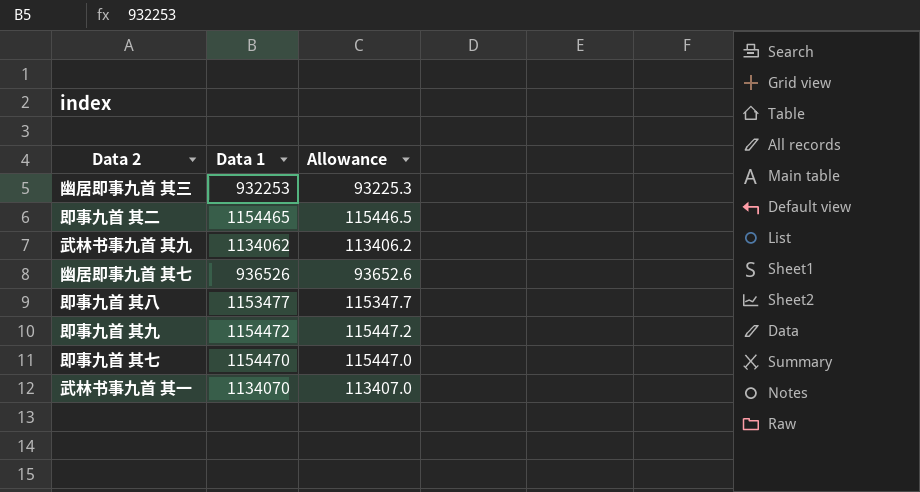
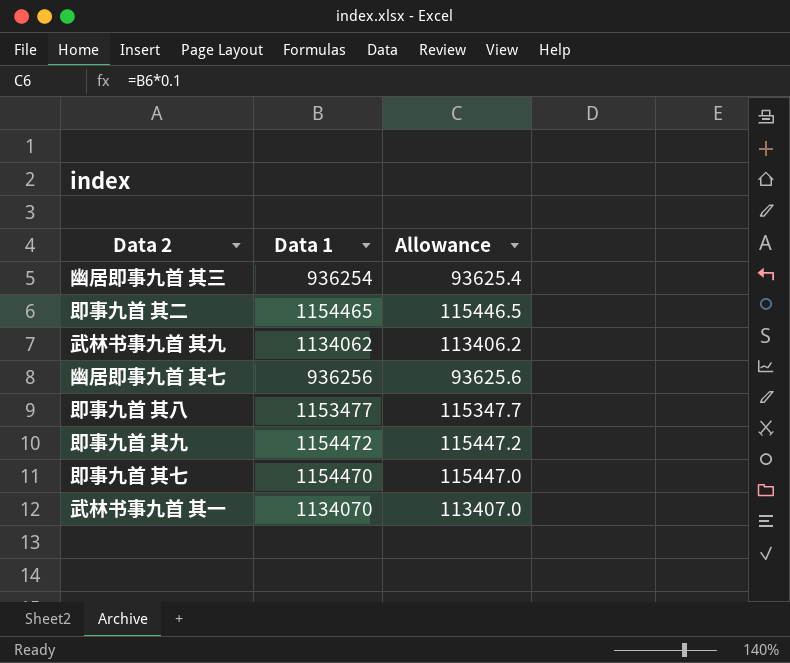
幽居即事九首 其三 | Data 1: 932253 -> 936254
幽居即事九首 其三 | Allowance: 93225.3 -> 93625.4
幽居即事九首 其七 | Data 1: 936526 -> 936256
幽居即事九首 其七 | Allowance: 93652.6 -> 93625.6

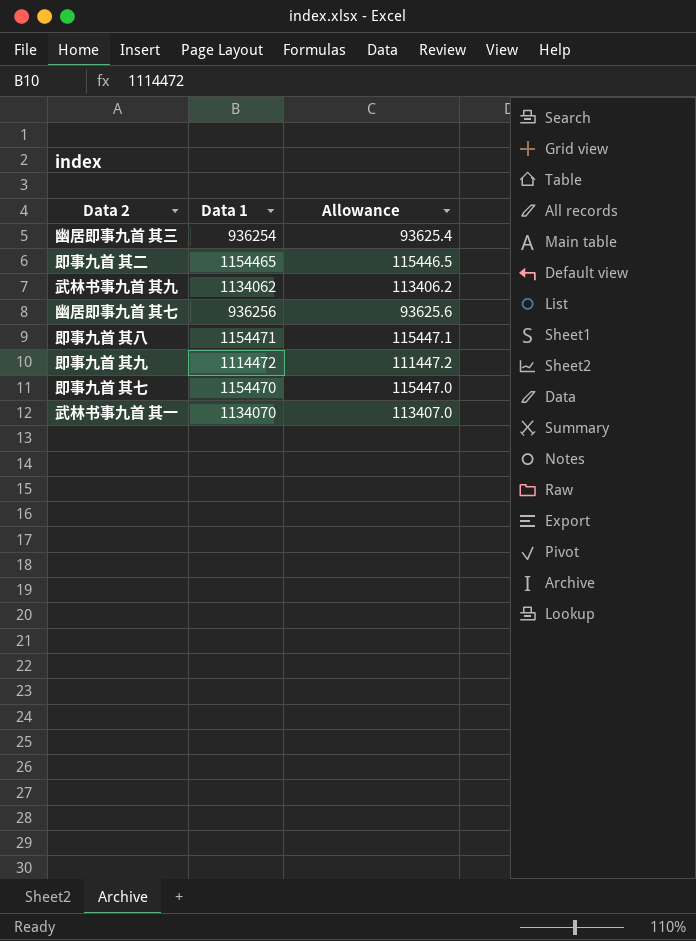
即事九首 其八 | Data 1: 1153477 -> 1154471
即事九首 其八 | Allowance: 115347.7 -> 115447.1
即事九首 其九 | Data 1: 1154472 -> 1114472
即事九首 其九 | Allowance: 115447.2 -> 111447.2

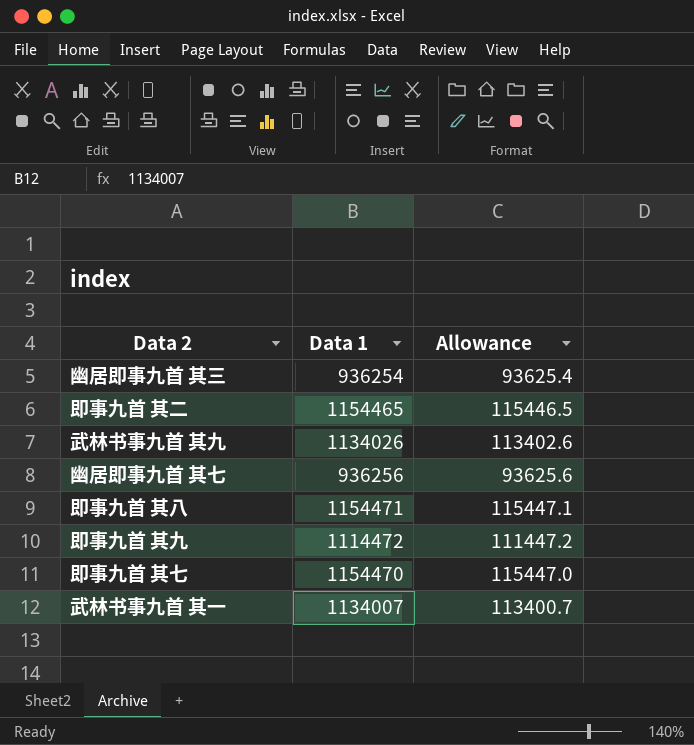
武林书事九首 其九 | Data 1: 1134062 -> 1134026
武林书事九首 其九 | Allowance: 113406.2 -> 113402.6
武林书事九首 其一 | Data 1: 1134070 -> 1134007
武林书事九首 其一 | Allowance: 113407.0 -> 113400.7

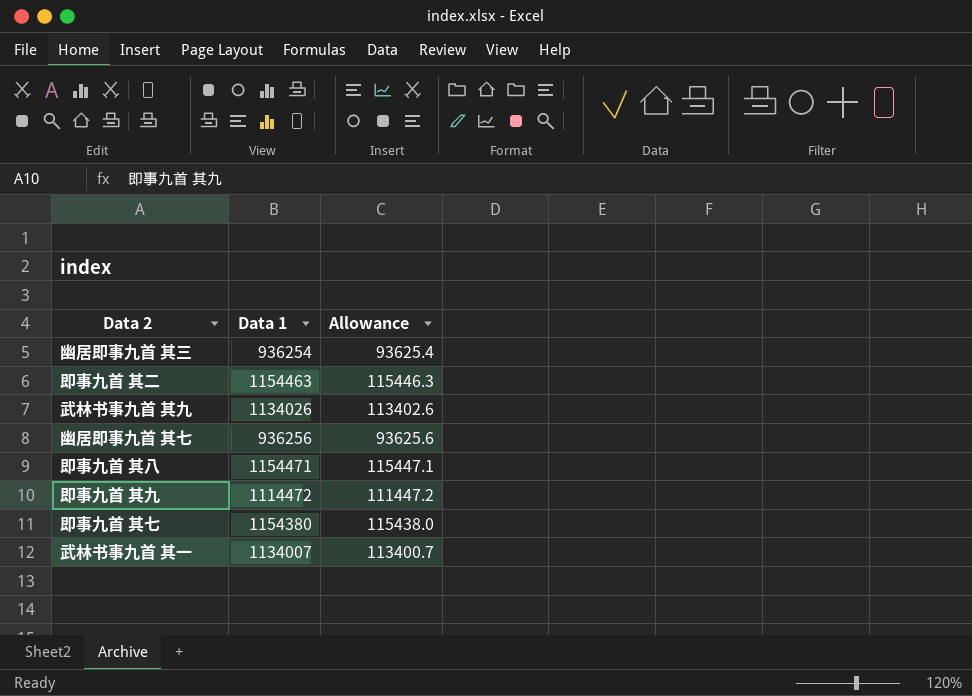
即事九首 其二 | Data 1: 1154465 -> 1154463
即事九首 其二 | Allowance: 115446.5 -> 115446.3
即事九首 其七 | Data 1: 1154470 -> 1154380
即事九首 其七 | Allowance: 115447.0 -> 115438.0

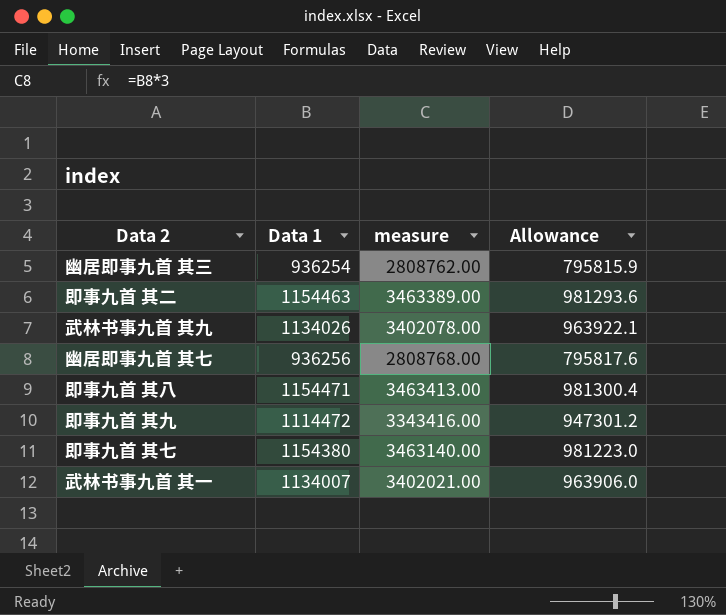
column measure | formula: none -> [Data 1] * 3
column Allowance | formula: [Data 1] * 0.1 -> [Data 1] * 0.85

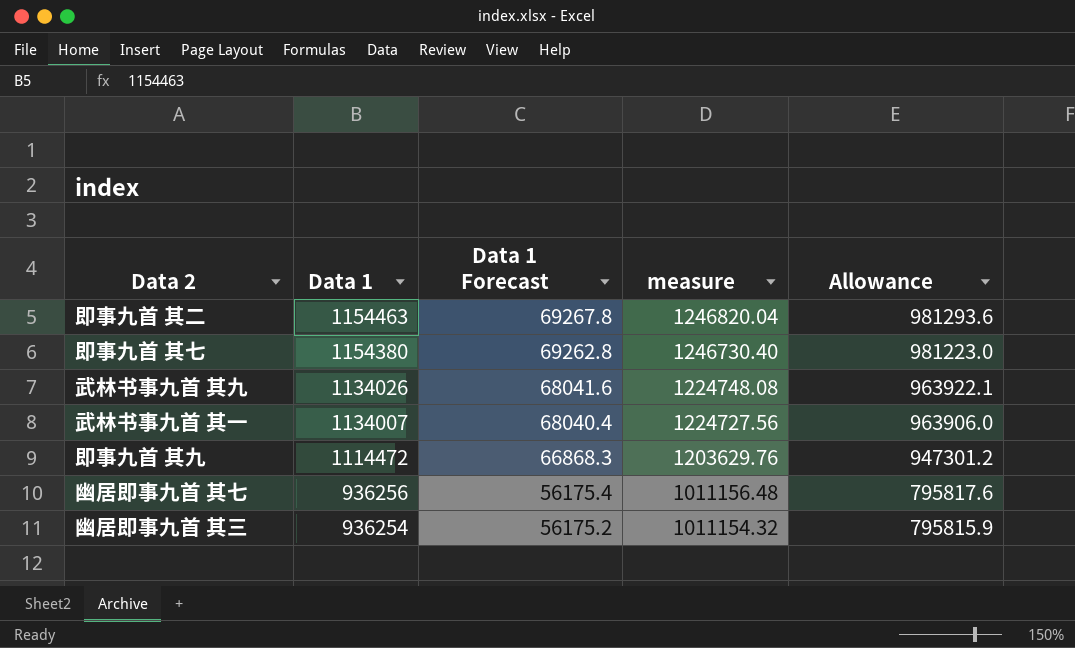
row order: none -> Data 1 descending
column Data 1 Forecast | formula: none -> [Data 1] * 0.06
column measure | formula: [Data 1] * 3 -> [Data 1] * 1.08
row 即事九首 其八: 1154471 | 3463413.00 | 981300.4 -> none

